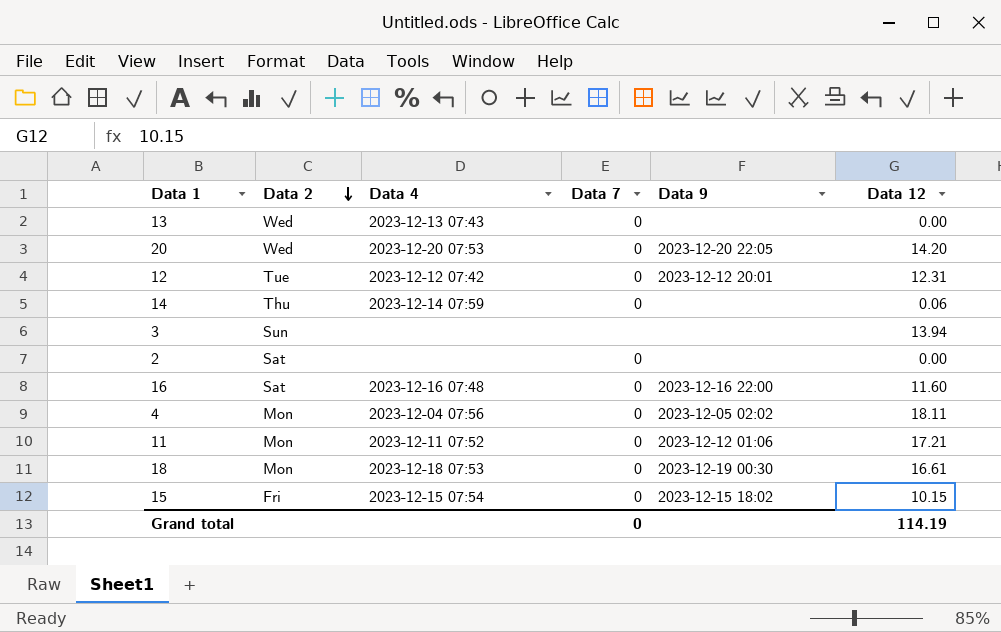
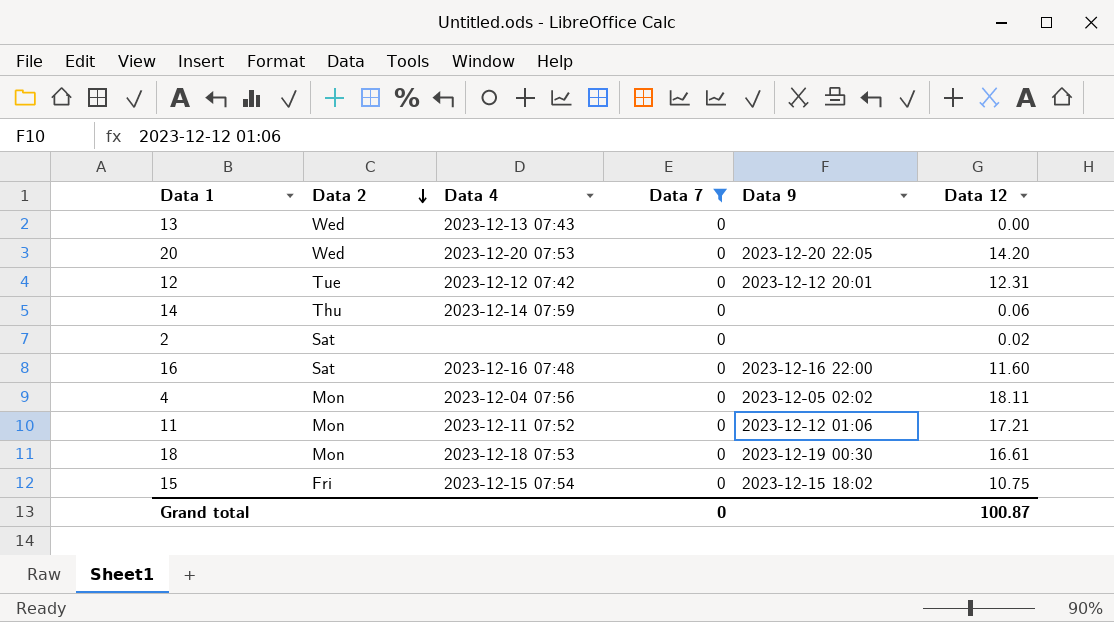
filter: none -> Data 7 = 0
2 | Data 12: 0.00 -> 0.02
15 | Data 12: 10.15 -> 10.75
Grand total | Data 12: 114.19 -> 100.87

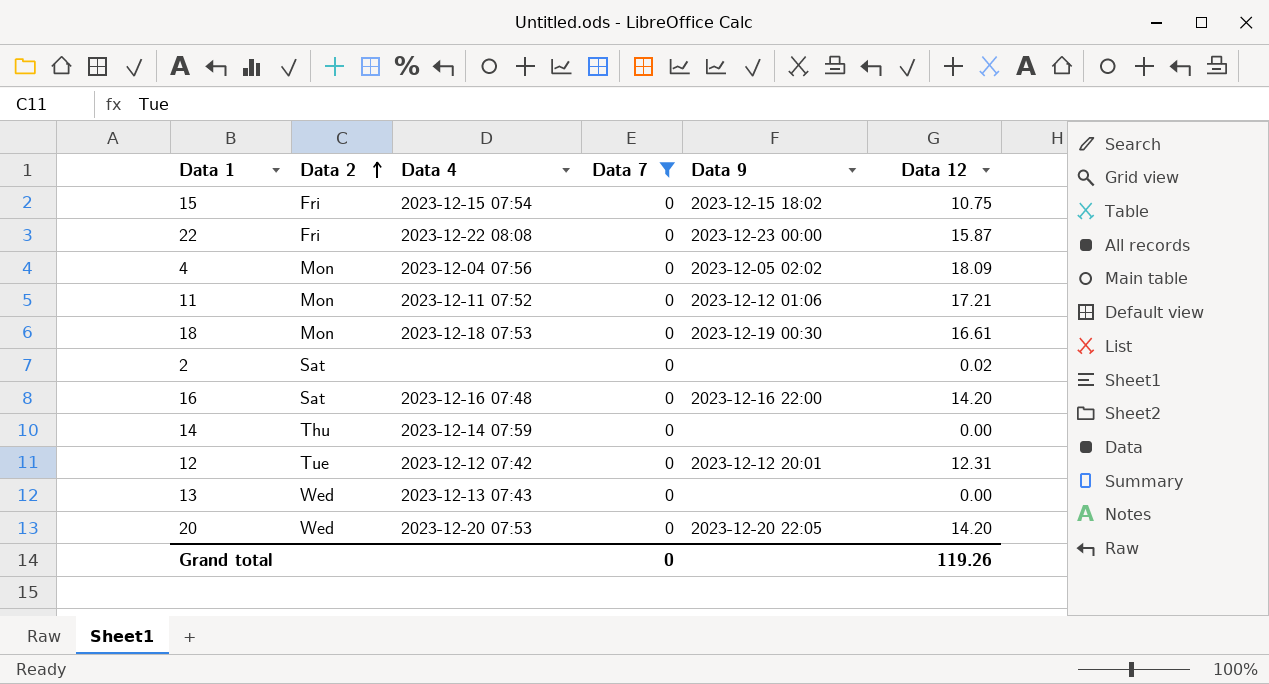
row order: Data 2 descending -> Data 2 ascending
row 22: none -> Fri | 2023-12-22 08:08 | 0 | 2023-12-23 00:00 | 15.87
4 | Data 12: 18.11 -> 18.09
16 | Data 12: 11.60 -> 14.20
14 | Data 12: 0.06 -> 0.00
Grand total | Data 12: 100.87 -> 119.26

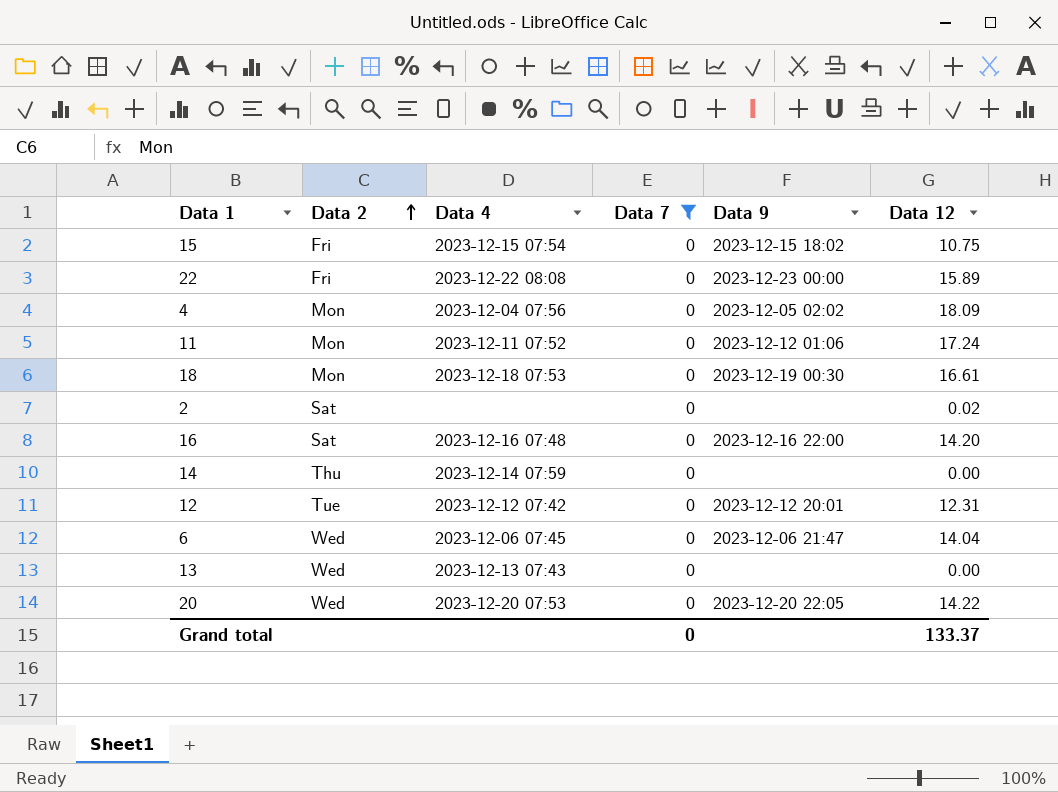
22 | Data 12: 15.87 -> 15.89
11 | Data 12: 17.21 -> 17.24
row 6: none -> Wed | 2023-12-06 07:45 | 0 | 2023-12-06 21:47 | 14.04
20 | Data 12: 14.20 -> 14.22
Grand total | Data 12: 119.26 -> 133.37

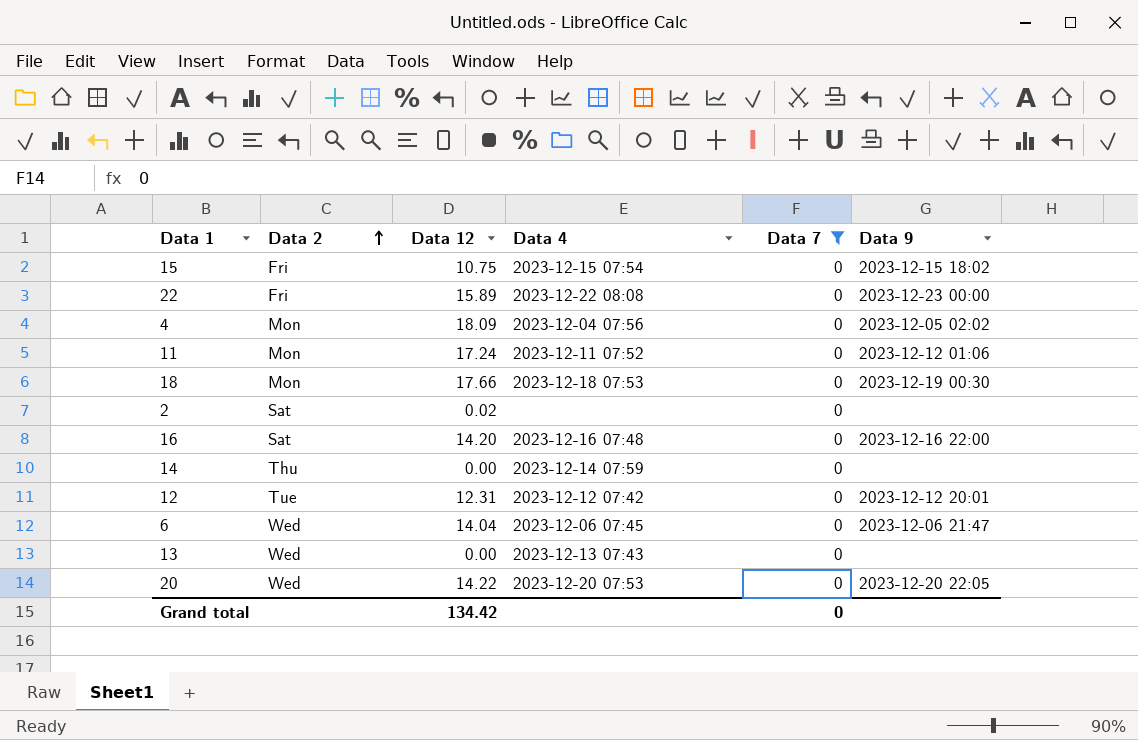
column Data 12 | position: 6 -> 3
18 | Data 12: 16.61 -> 17.66
Grand total | Data 12: 133.37 -> 134.42

